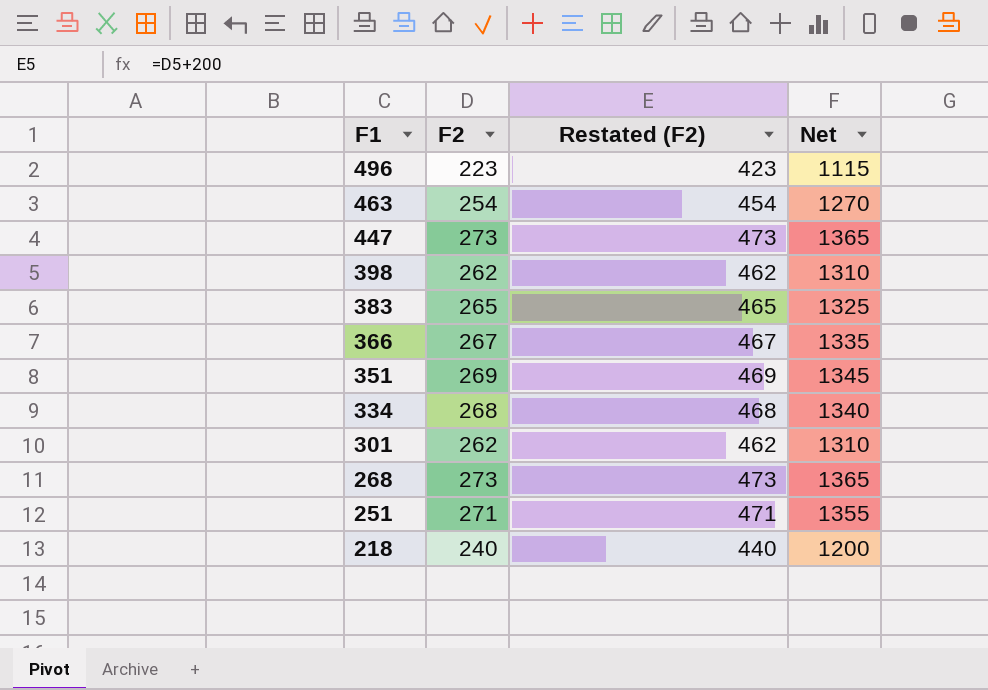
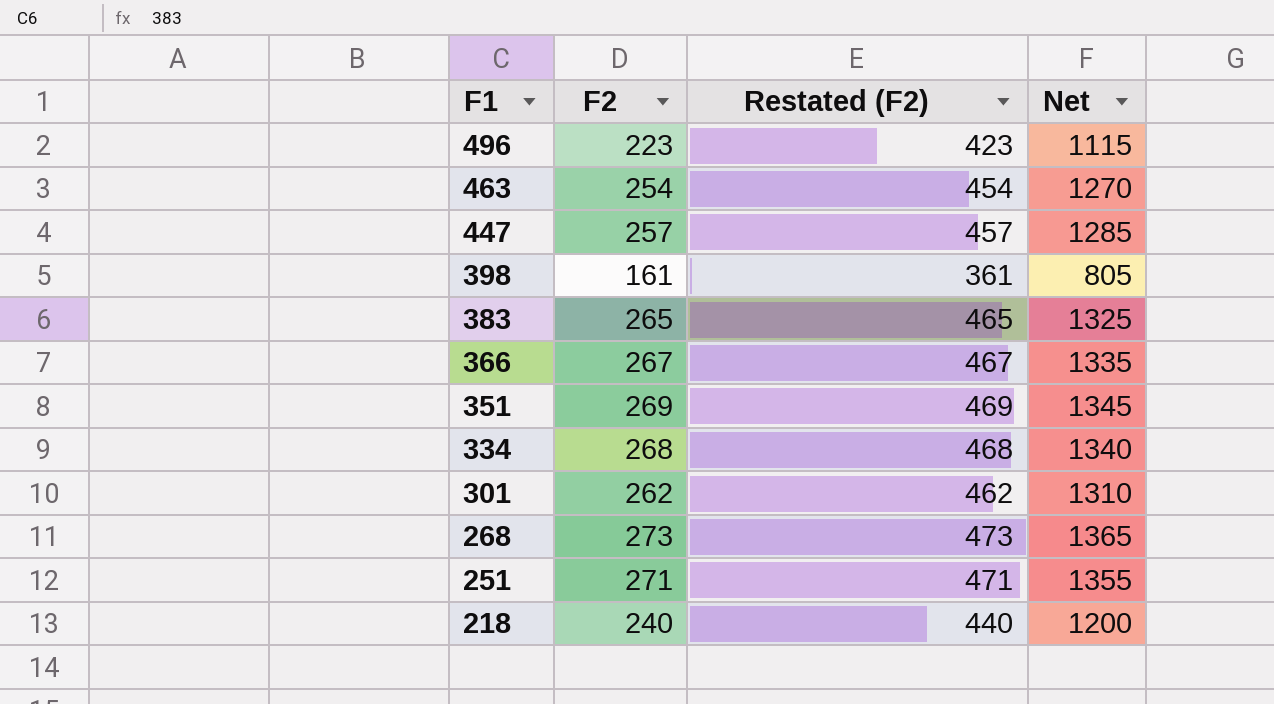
447 | F2: 273 -> 257
447 | Restated (F2): 473 -> 457
447 | Net: 1365 -> 1285
398 | F2: 262 -> 161
398 | Restated (F2): 462 -> 361
398 | Net: 1310 -> 805

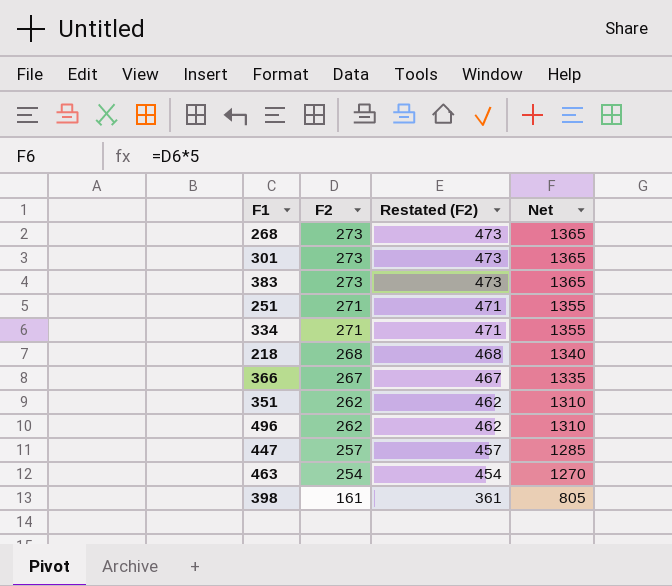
row order: F1 descending -> F2 descending
301 | F2: 262 -> 273
301 | Restated (F2): 462 -> 473
301 | Net: 1310 -> 1365
383 | F2: 265 -> 273
383 | Restated (F2): 465 -> 473
383 | Net: 1325 -> 1365
334 | F2: 268 -> 271
334 | Restated (F2): 468 -> 471
334 | Net: 1340 -> 1355
218 | F2: 240 -> 268
218 | Restated (F2): 440 -> 468
218 | Net: 1200 -> 1340
351 | F2: 269 -> 262
351 | Restated (F2): 469 -> 462
351 | Net: 1345 -> 1310
496 | F2: 223 -> 262
496 | Restated (F2): 423 -> 462
496 | Net: 1115 -> 1310

